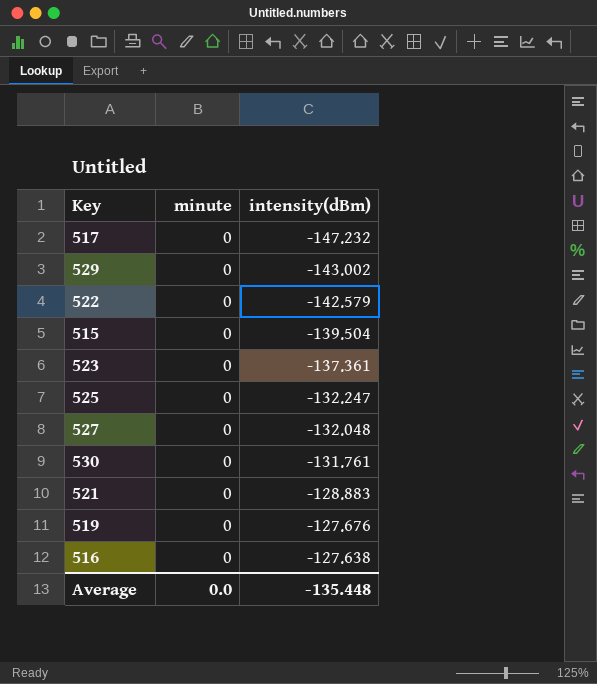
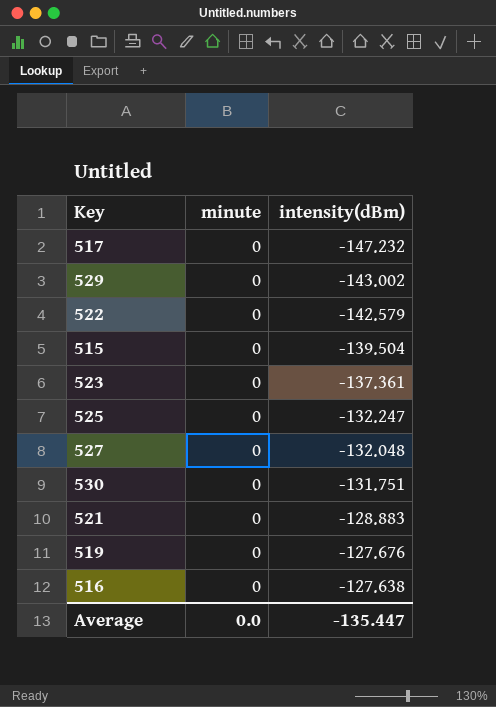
530 | intensity(dBm): -131.761 -> -131.751
Average | intensity(dBm): -135.448 -> -135.447

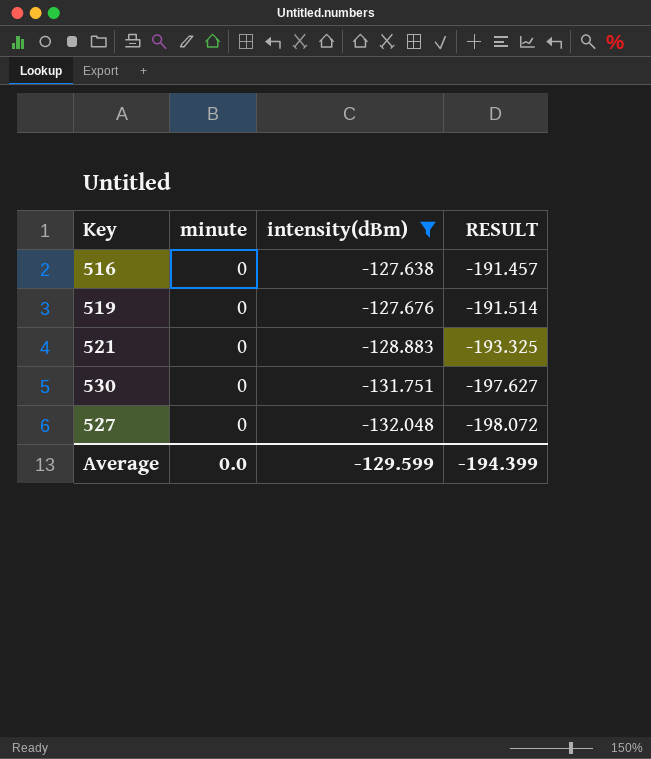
filter: none -> intensity(dBm) >= -132.048
row order: intensity(dBm) ascending -> intensity(dBm) descending
column RESULT | formula: none -> [intensity(dBm)] * 1.5
Average | intensity(dBm): -135.447 -> -129.599

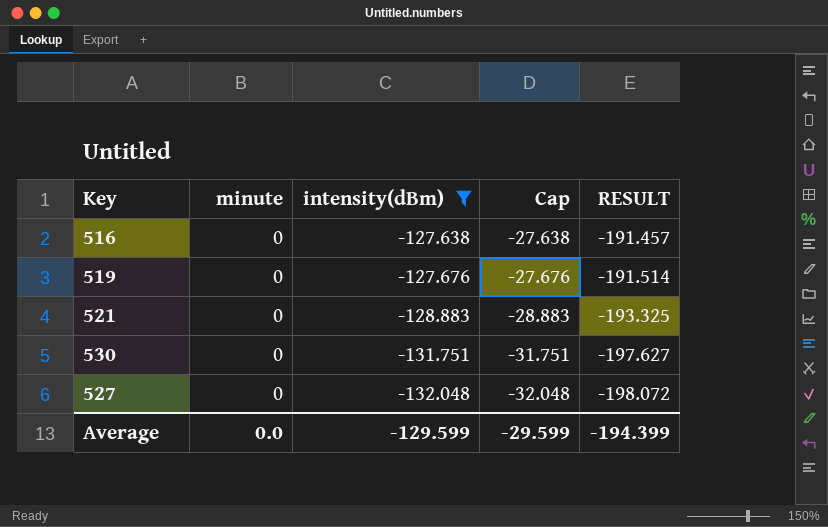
column Cap | formula: none -> [intensity(dBm)] + 100

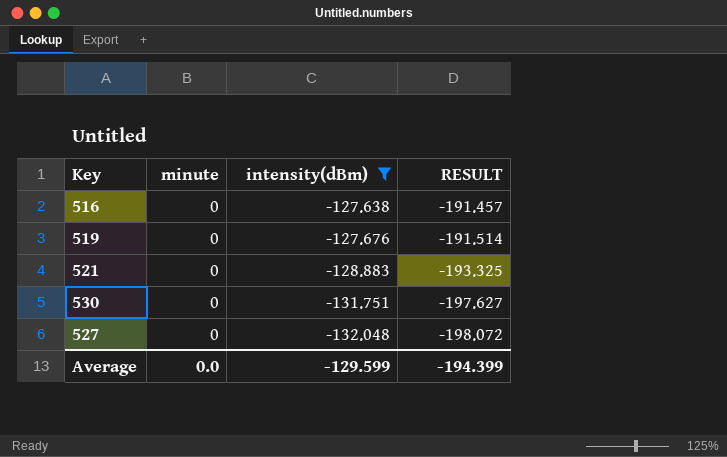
column Cap | formula: [intensity(dBm)] + 100 -> none

